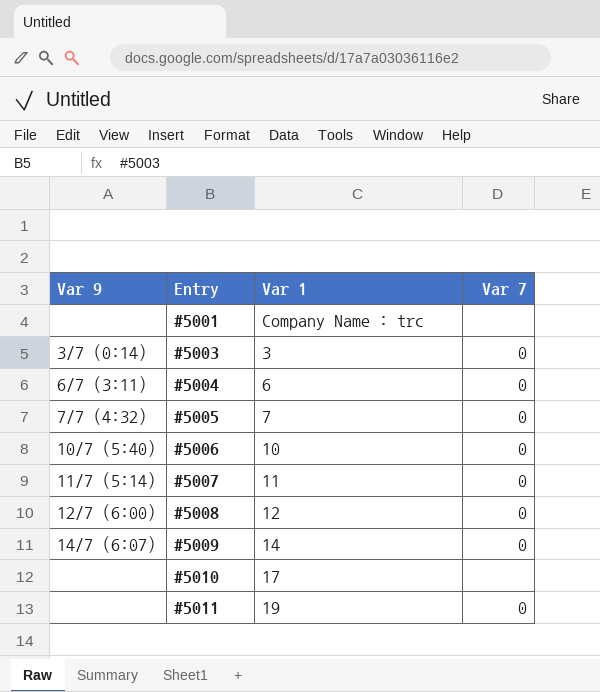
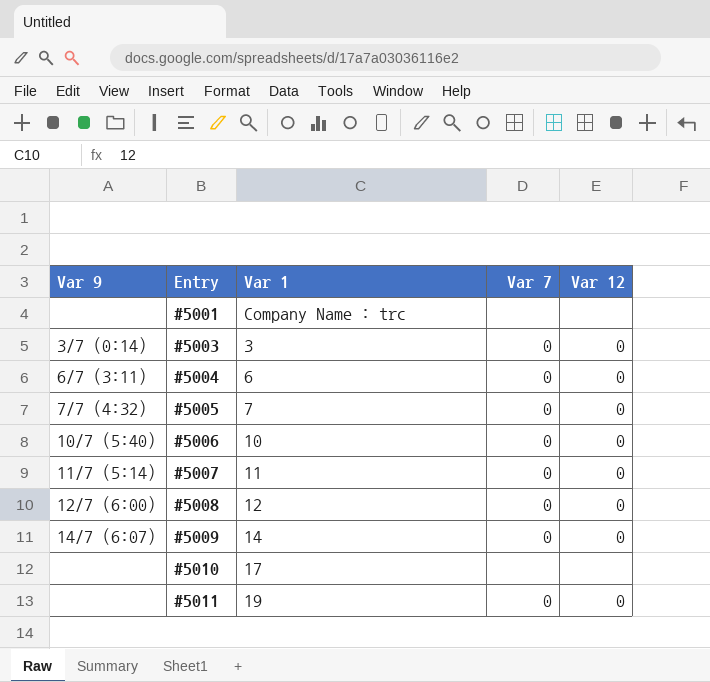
column Var 12 | position: none -> 5

